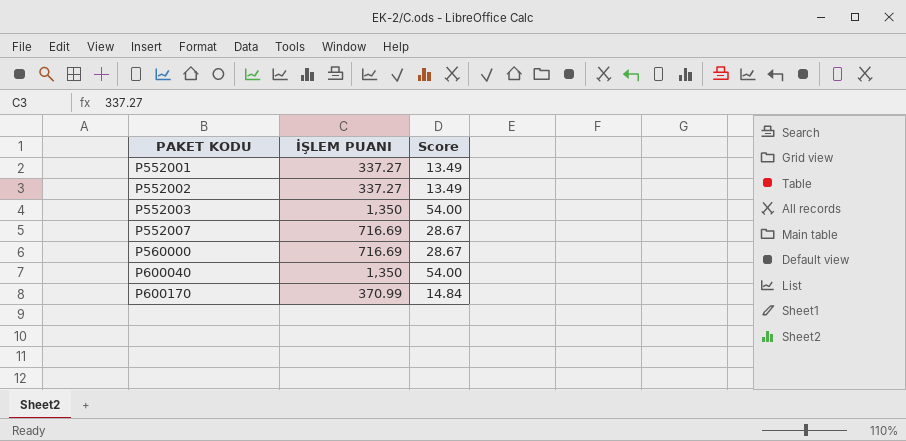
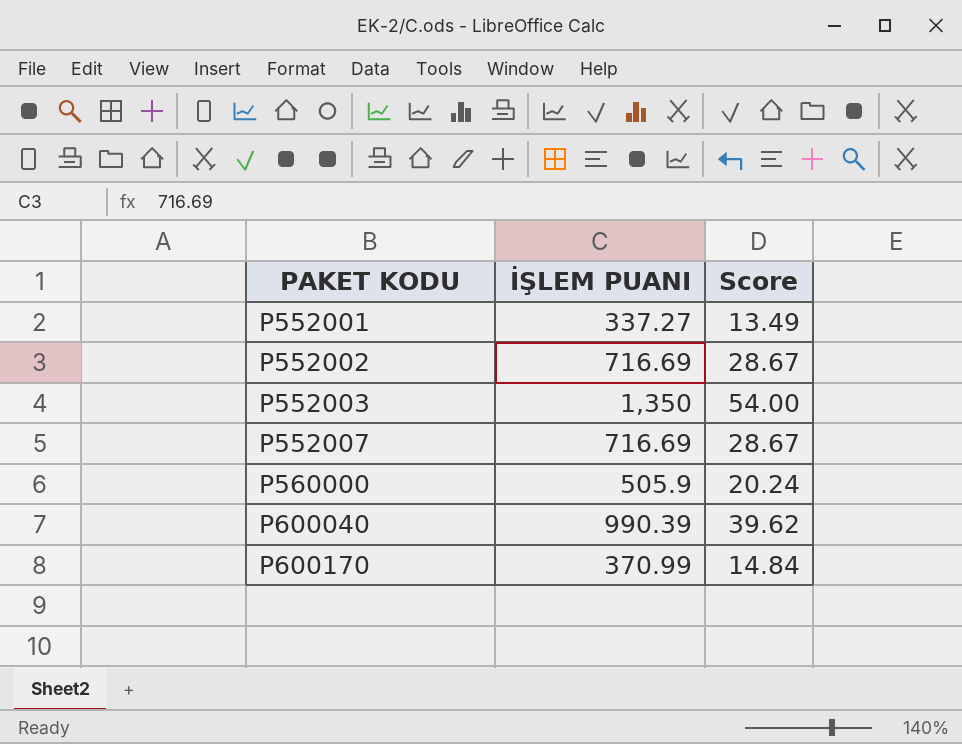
P552002 | İŞLEM PUANI: 337.27 -> 716.69
P552002 | Score: 13.49 -> 28.67
P560000 | İŞLEM PUANI: 716.69 -> 505.9
P560000 | Score: 28.67 -> 20.24
P600040 | İŞLEM PUANI: 1,350 -> 990.39
P600040 | Score: 54.00 -> 39.62

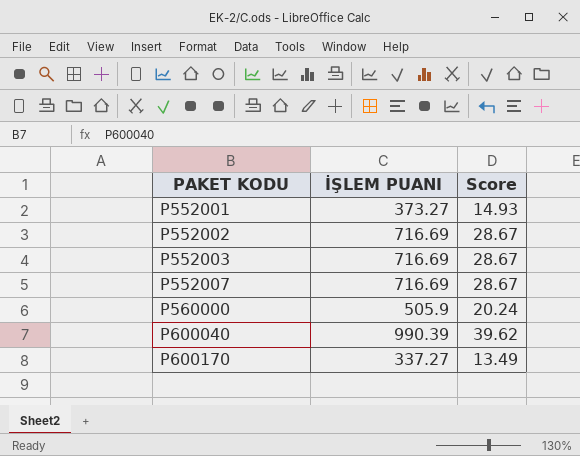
P552001 | İŞLEM PUANI: 337.27 -> 373.27
P552001 | Score: 13.49 -> 14.93
P552003 | İŞLEM PUANI: 1,350 -> 716.69
P552003 | Score: 54.00 -> 28.67
P600170 | İŞLEM PUANI: 370.99 -> 337.27
P600170 | Score: 14.84 -> 13.49

